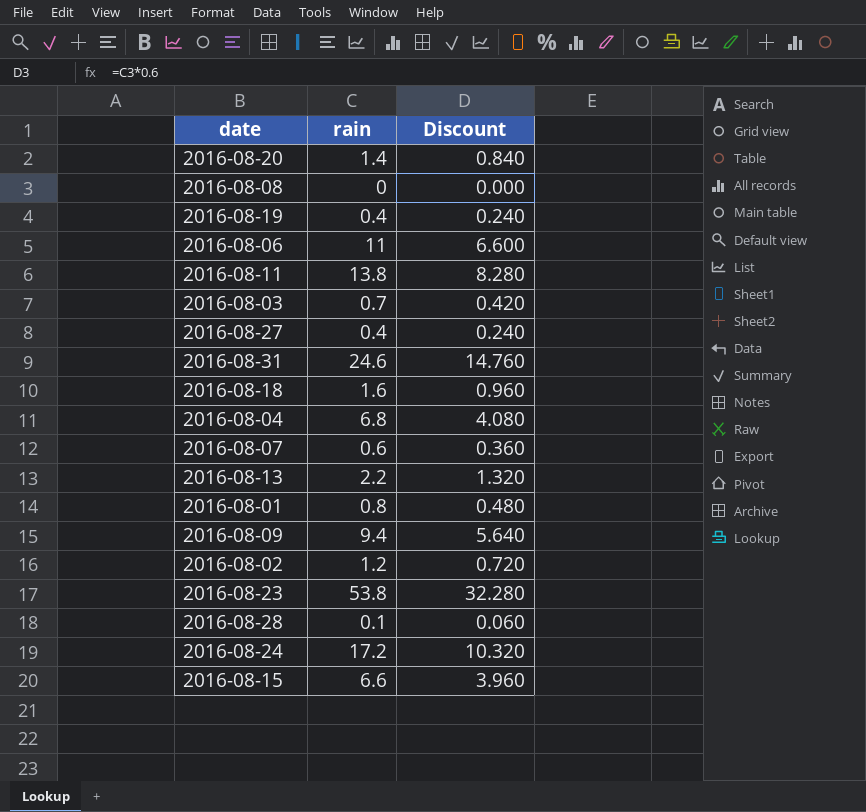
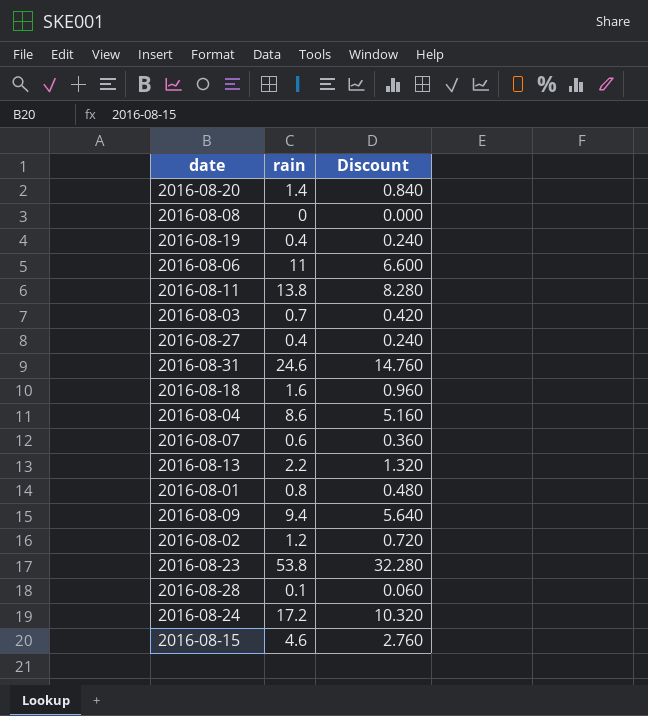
2016-08-04 | rain: 6.8 -> 8.6
2016-08-04 | Discount: 4.080 -> 5.160
2016-08-15 | rain: 6.6 -> 4.6
2016-08-15 | Discount: 3.960 -> 2.760

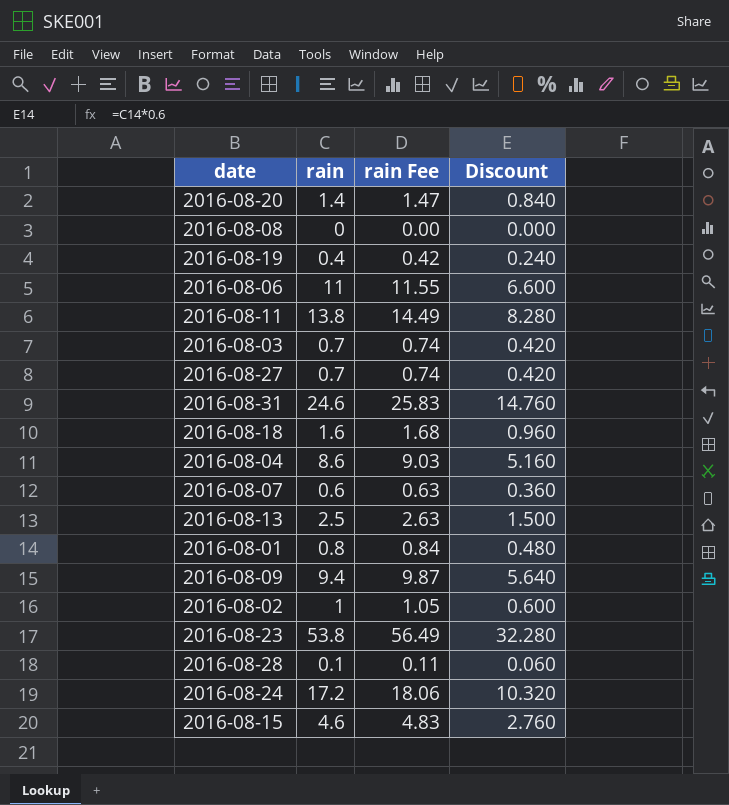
column rain Fee | formula: none -> [rain] * 1.05
2016-08-27 | rain: 0.4 -> 0.7
2016-08-27 | Discount: 0.240 -> 0.420
2016-08-13 | rain: 2.2 -> 2.5
2016-08-13 | Discount: 1.320 -> 1.500
2016-08-02 | rain: 1.2 -> 1
2016-08-02 | Discount: 0.720 -> 0.600

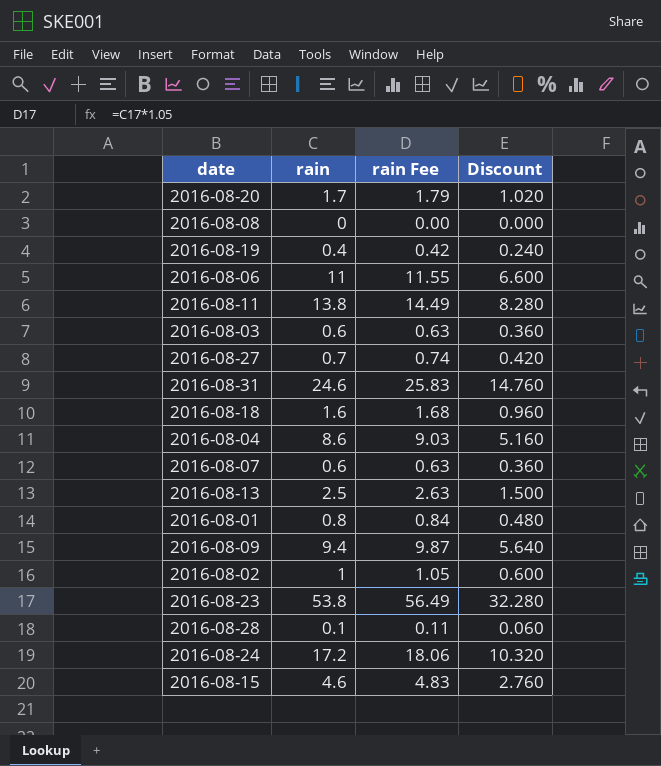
2016-08-20 | rain: 1.4 -> 1.7
2016-08-20 | rain Fee: 1.47 -> 1.79
2016-08-20 | Discount: 0.840 -> 1.020
2016-08-03 | rain: 0.7 -> 0.6
2016-08-03 | rain Fee: 0.74 -> 0.63
2016-08-03 | Discount: 0.420 -> 0.360

